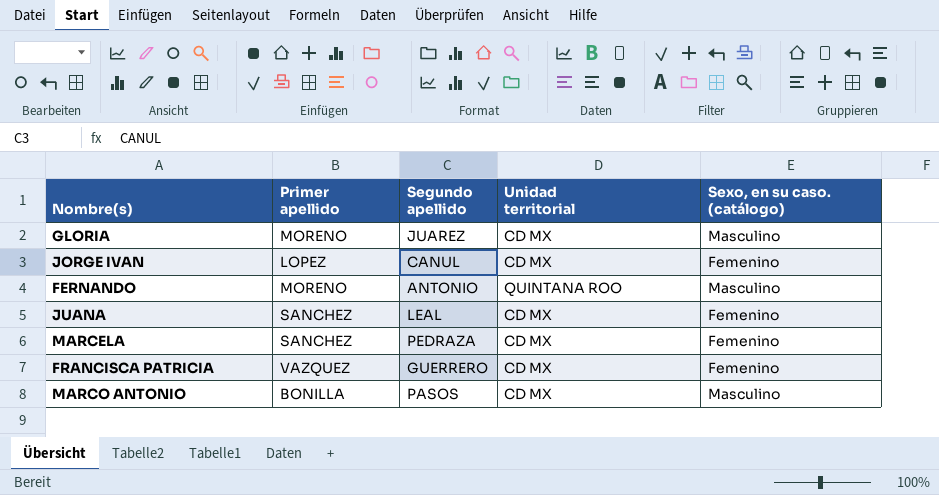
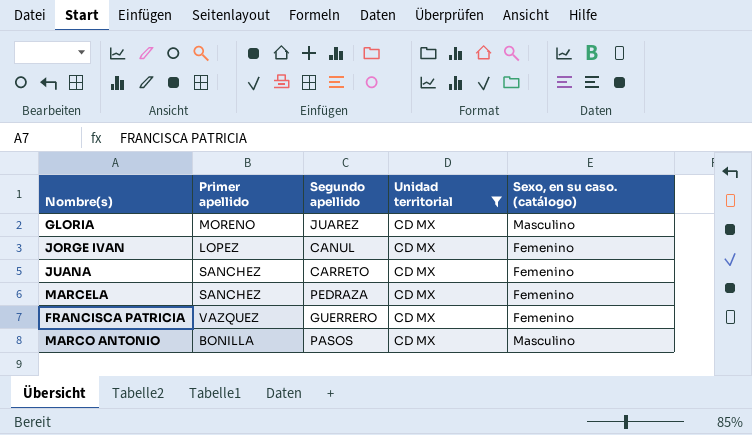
filter: none -> Unidad territorial = CD MX
JUANA | Segundo apellido: LEAL -> CARRETO

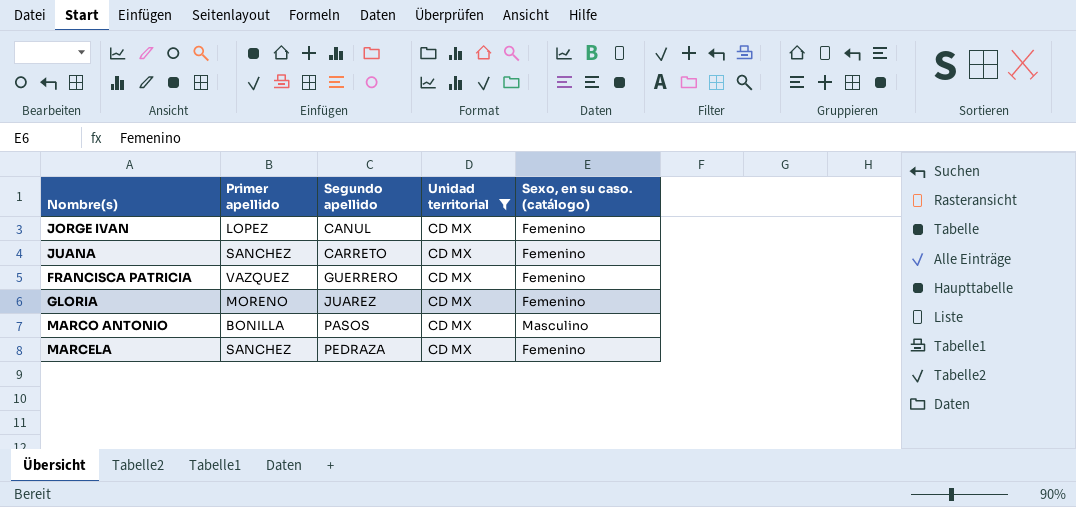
row order: none -> Segundo apellido ascending
GLORIA | Sexo, en su caso. (catálogo): Masculino -> Femenino

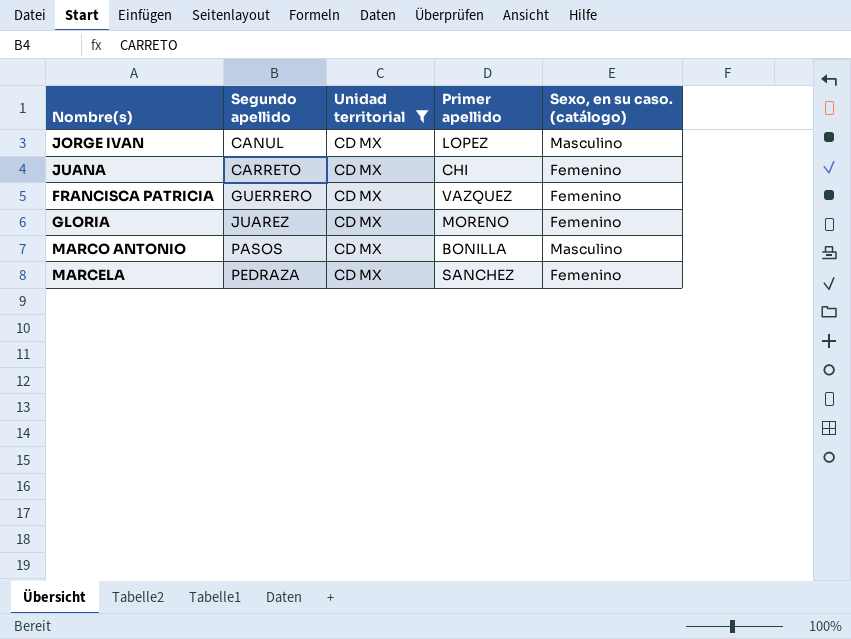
column Primer apellido | position: 2 -> 4
JORGE IVAN | Sexo, en su caso. (catálogo): Femenino -> Masculino
JUANA | Primer apellido: SANCHEZ -> CHI

